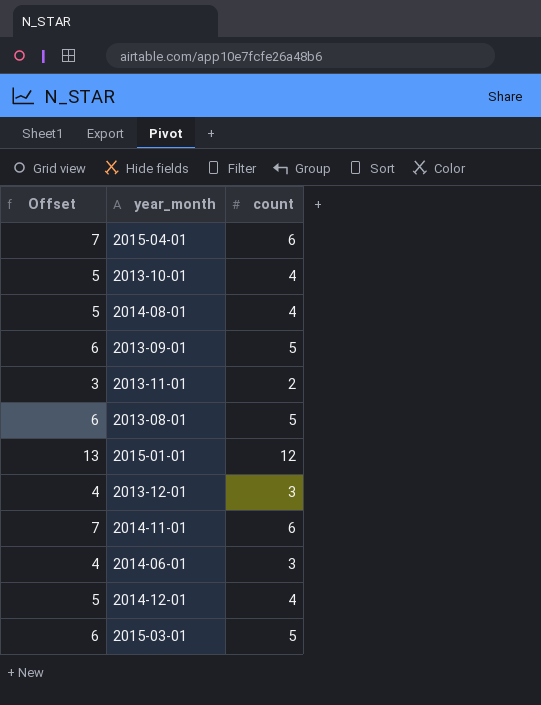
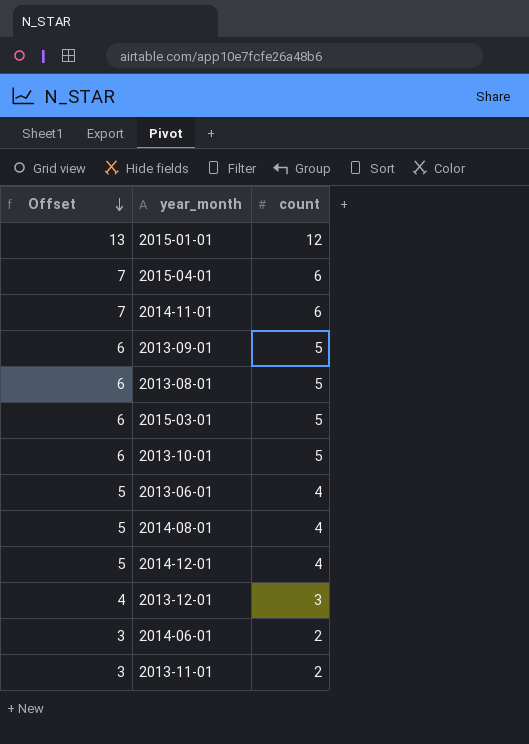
row order: none -> Offset descending
2013-10-01 | Offset: 5 -> 6
2013-10-01 | count: 4 -> 5
row 2013-06-01: none -> 5 | 4
2014-06-01 | Offset: 4 -> 3
2014-06-01 | count: 3 -> 2

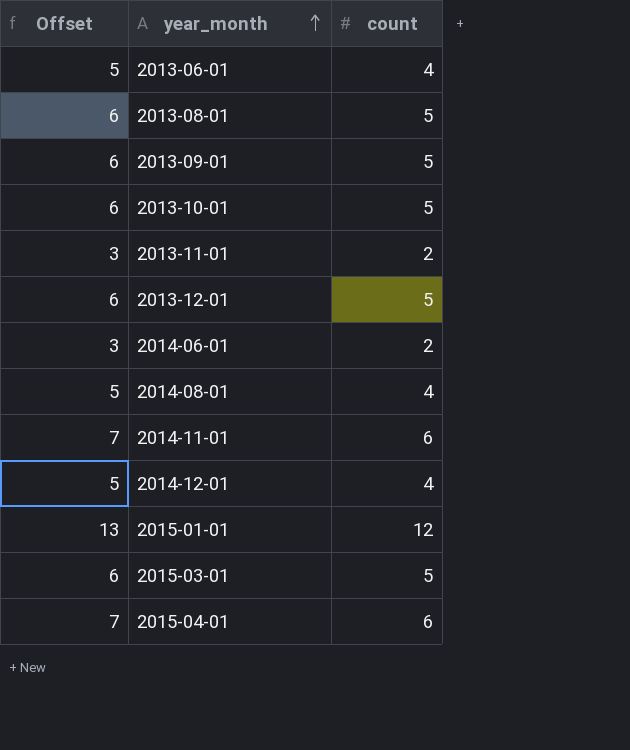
row order: Offset descending -> year_month ascending
2013-12-01 | Offset: 4 -> 6
2013-12-01 | count: 3 -> 5

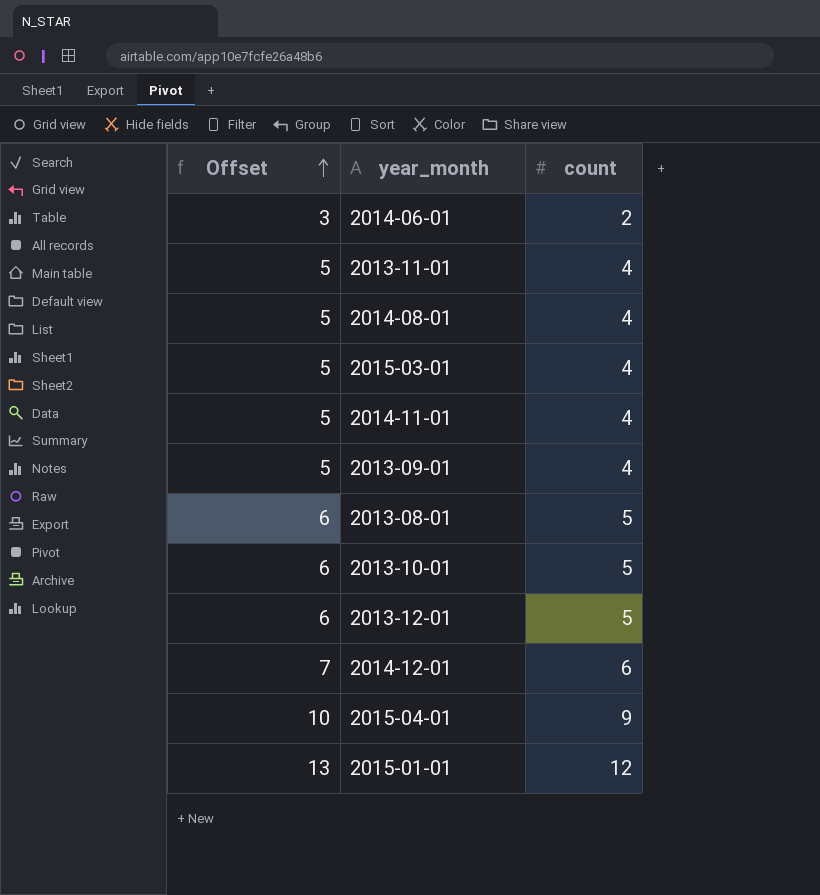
row order: year_month ascending -> Offset ascending
row 2013-06-01: 5 | 4 -> none
2013-11-01 | Offset: 3 -> 5
2013-11-01 | count: 2 -> 4
2015-03-01 | Offset: 6 -> 5
2015-03-01 | count: 5 -> 4
2014-11-01 | Offset: 7 -> 5
2014-11-01 | count: 6 -> 4
2013-09-01 | Offset: 6 -> 5
2013-09-01 | count: 5 -> 4
2014-12-01 | Offset: 5 -> 7
2014-12-01 | count: 4 -> 6
2015-04-01 | Offset: 7 -> 10
2015-04-01 | count: 6 -> 9

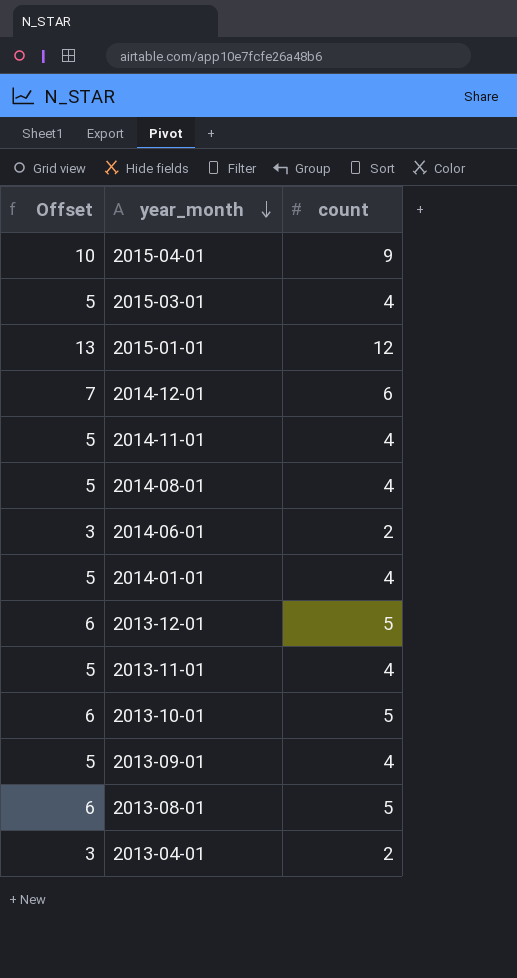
row order: Offset ascending -> year_month descending
row 2014-01-01: none -> 5 | 4
row 2013-04-01: none -> 3 | 2

